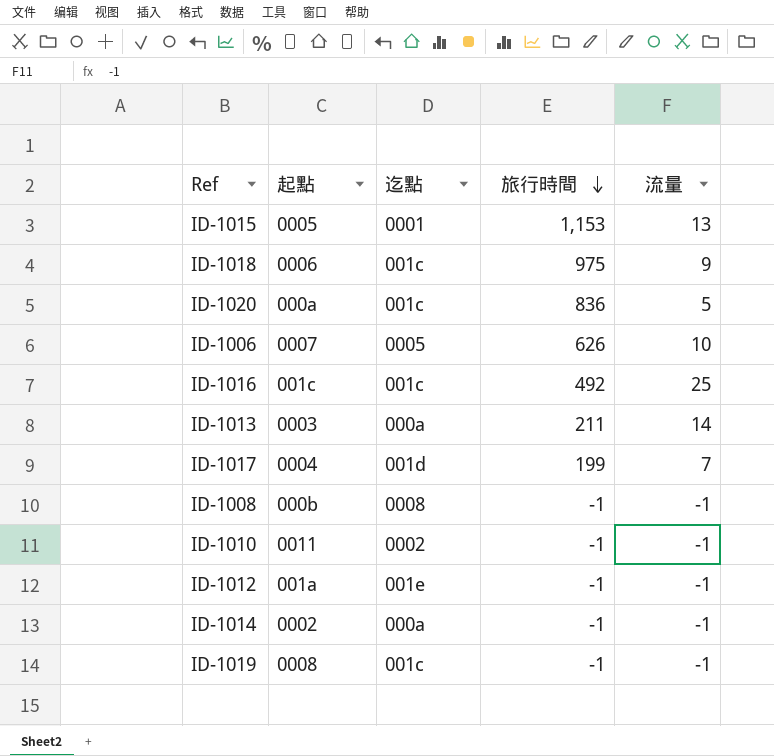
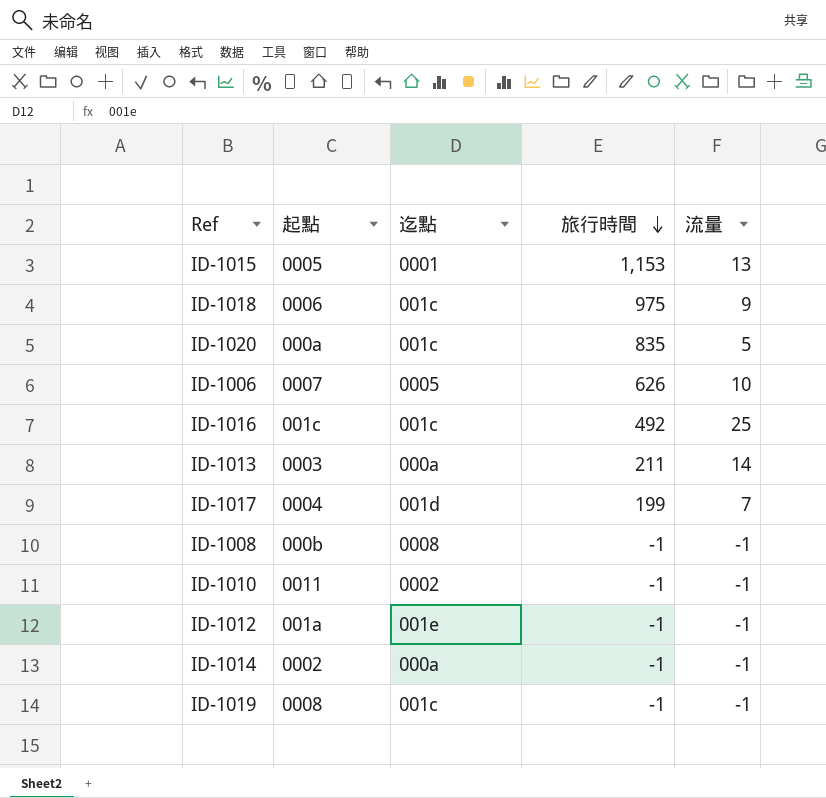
ID-1020 | 旅行時間: 836 -> 835

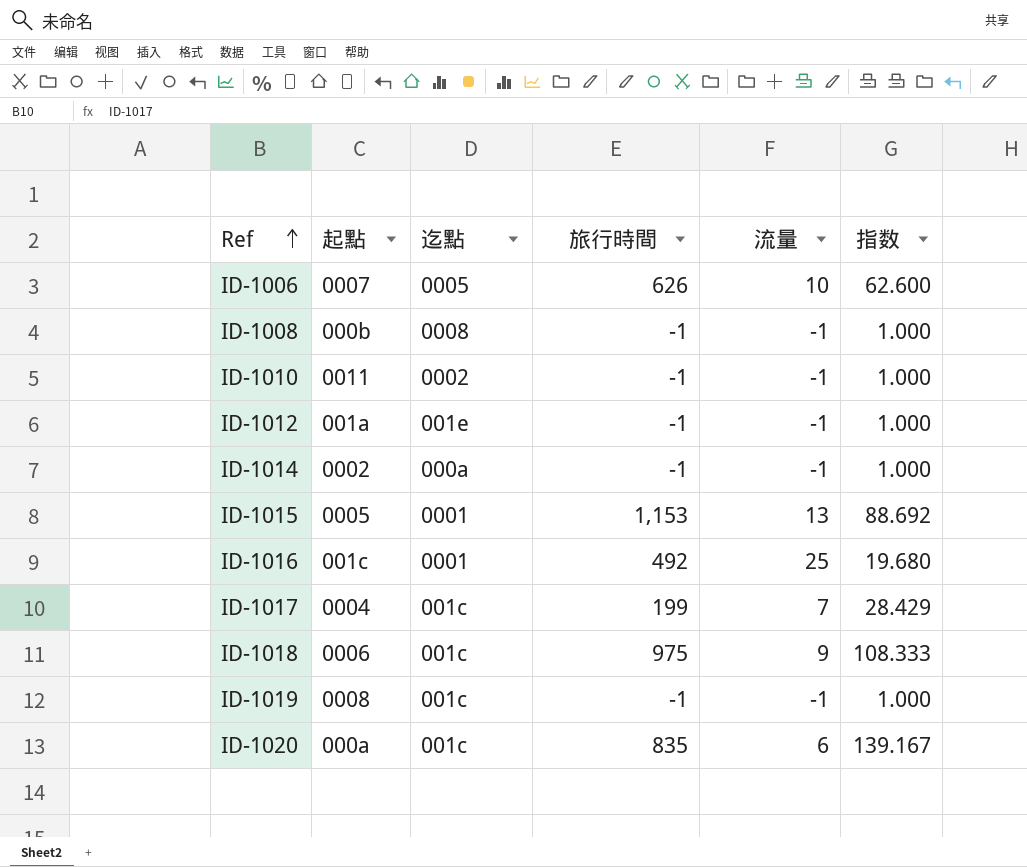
row order: 旅行時間 descending -> Ref ascending
column 指数 | formula: none -> [旅行時間] / [流量]
row ID-1013: 0003 | 000a | 211 | 14 -> none
ID-1016 | 迄點: 001c -> 0001
ID-1017 | 迄點: 001d -> 001c
ID-1020 | 流量: 5 -> 6

